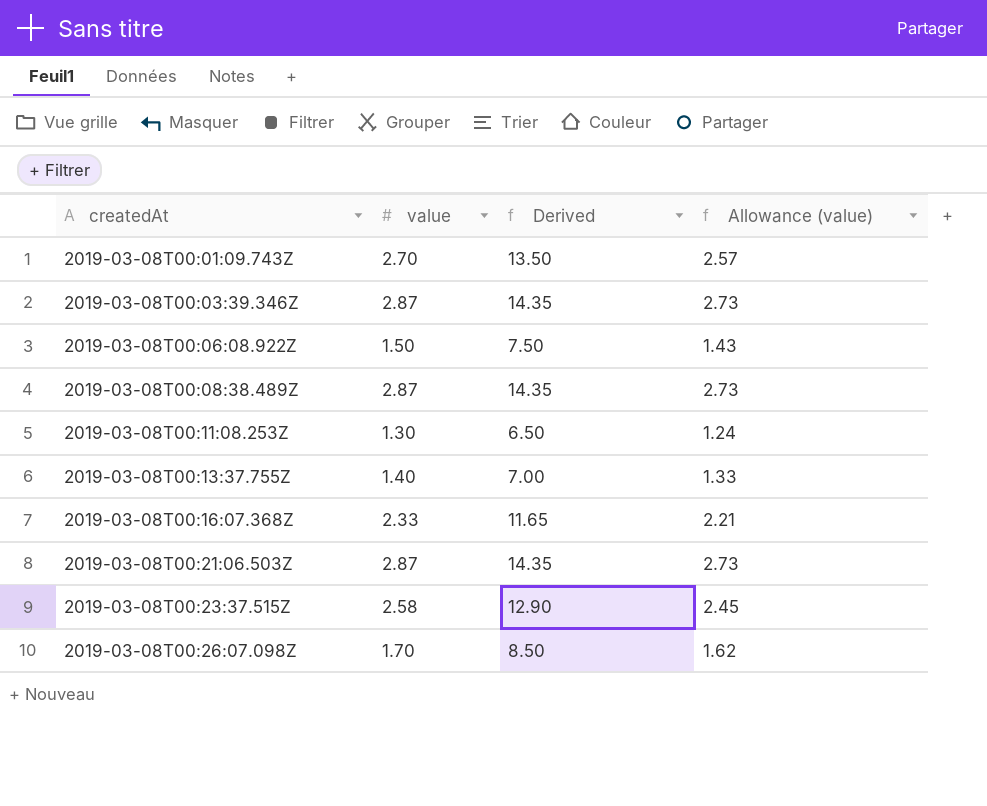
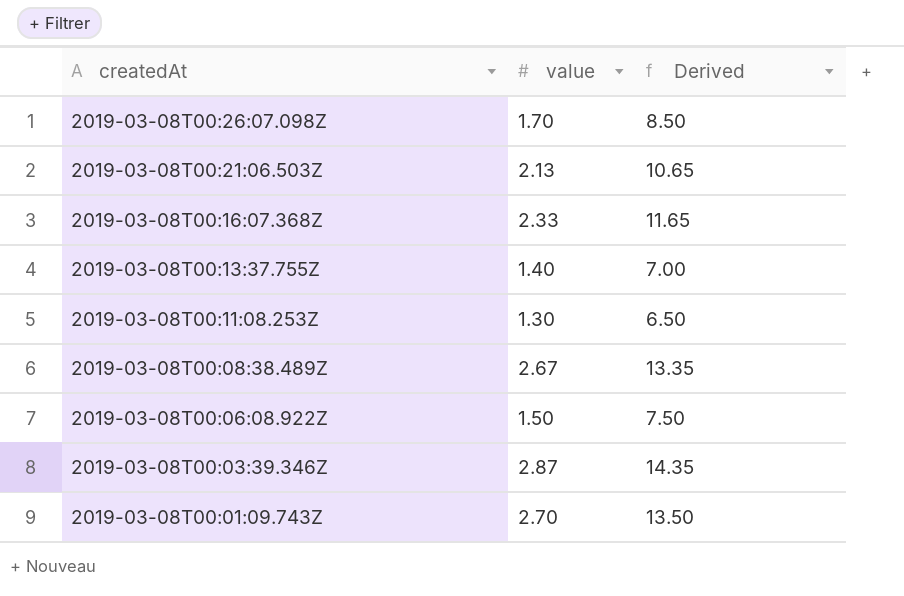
row order: createdAt ascending -> createdAt descending
column Allowance (value) | formula: [value] * 0.95 -> none
row 2019-03-08T00:23:37.515Z: 2.58 | 12.90 | 2.45 -> none
2019-03-08T00:21:06.503Z | value: 2.87 -> 2.13
2019-03-08T00:21:06.503Z | Derived: 14.35 -> 10.65
2019-03-08T00:08:38.489Z | value: 2.87 -> 2.67
2019-03-08T00:08:38.489Z | Derived: 14.35 -> 13.35

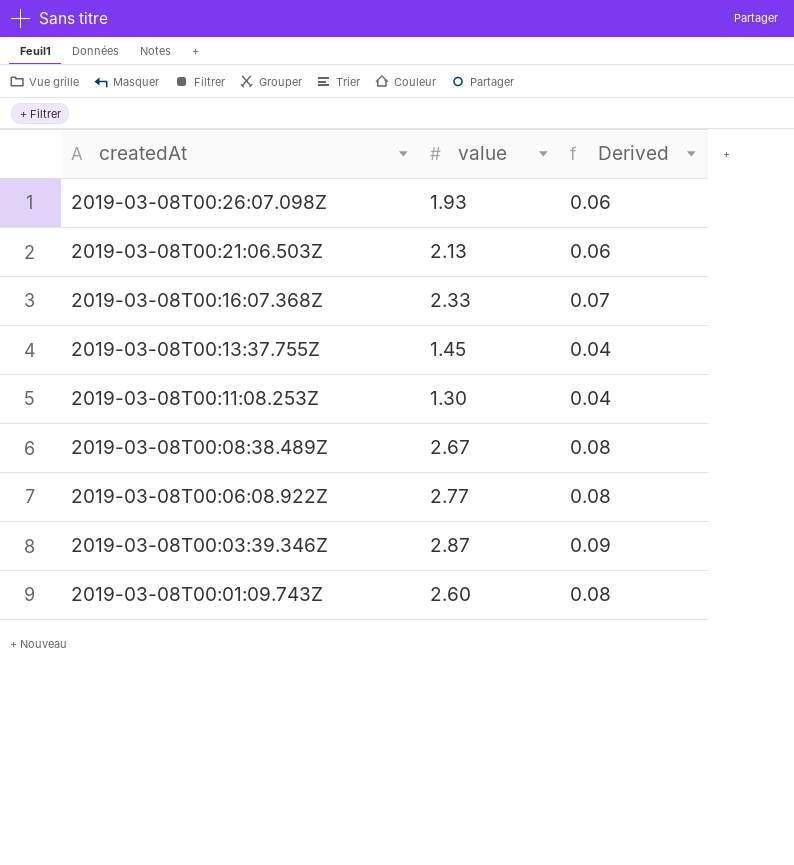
column Derived | formula: [value] * 5 -> [value] * 0.03
2019-03-08T00:26:07.098Z | value: 1.70 -> 1.93
2019-03-08T00:13:37.755Z | value: 1.40 -> 1.45
2019-03-08T00:06:08.922Z | value: 1.50 -> 2.77
2019-03-08T00:01:09.743Z | value: 2.70 -> 2.60

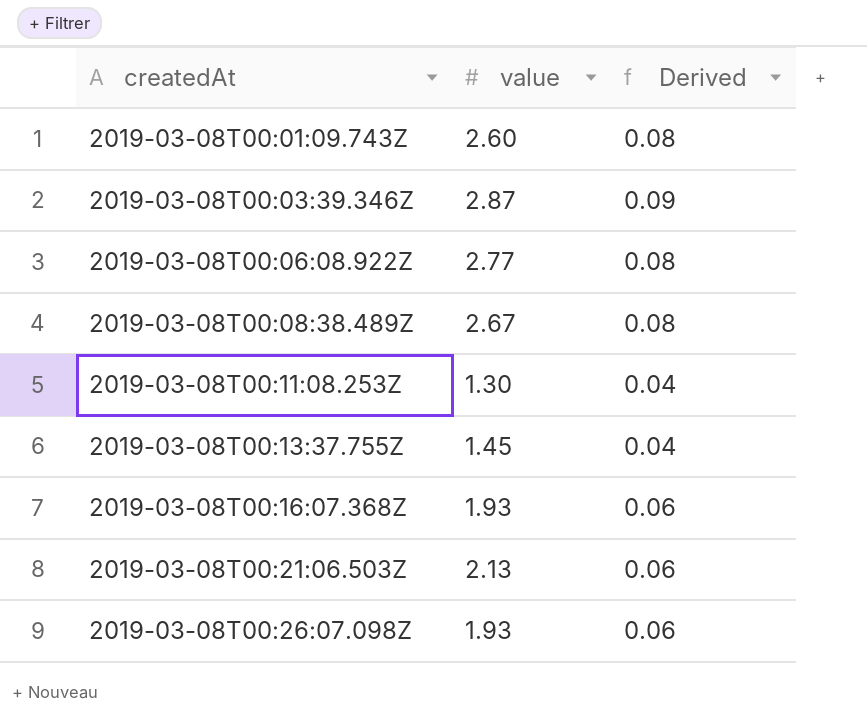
row order: createdAt descending -> createdAt ascending
2019-03-08T00:16:07.368Z | value: 2.33 -> 1.93
2019-03-08T00:16:07.368Z | Derived: 0.07 -> 0.06

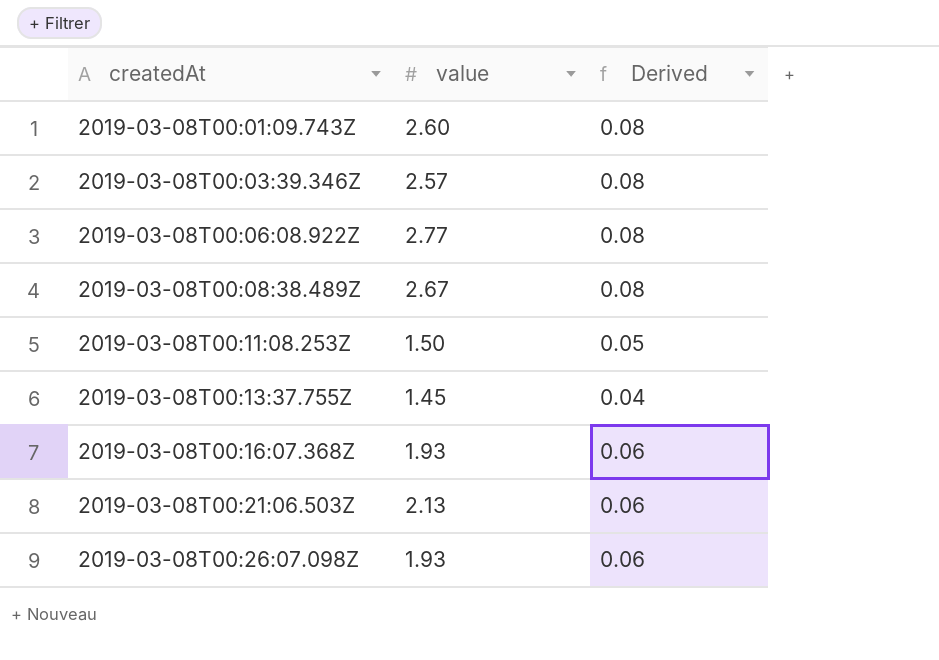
2019-03-08T00:03:39.346Z | value: 2.87 -> 2.57
2019-03-08T00:03:39.346Z | Derived: 0.09 -> 0.08
2019-03-08T00:11:08.253Z | value: 1.30 -> 1.50
2019-03-08T00:11:08.253Z | Derived: 0.04 -> 0.05

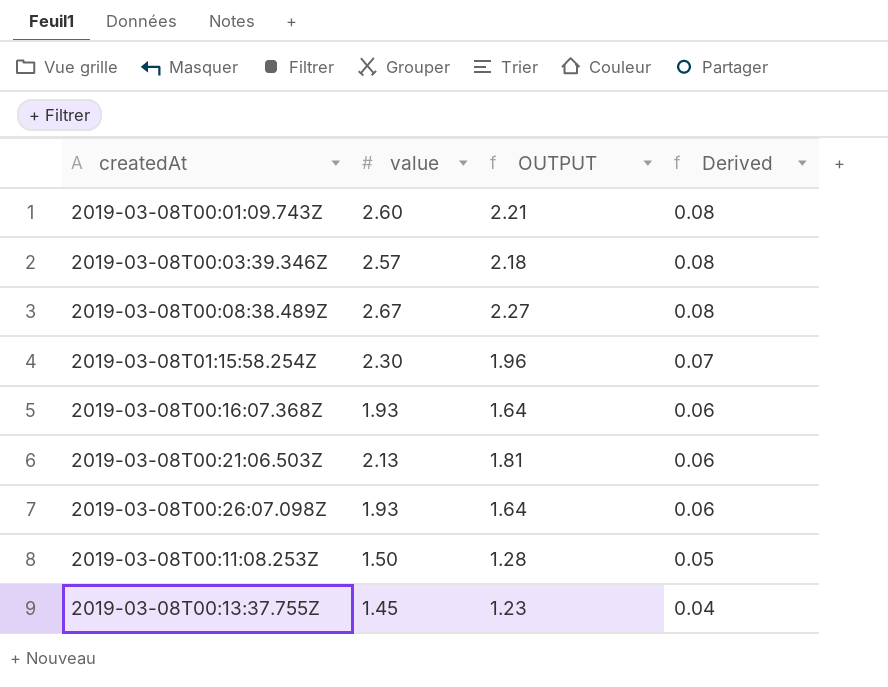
row order: createdAt ascending -> Derived descending
column OUTPUT | formula: none -> [value] * 0.85
row 2019-03-08T00:06:08.922Z: 2.77 | 0.08 -> none
row 2019-03-08T01:15:58.254Z: none -> 2.30 | 1.96 | 0.07

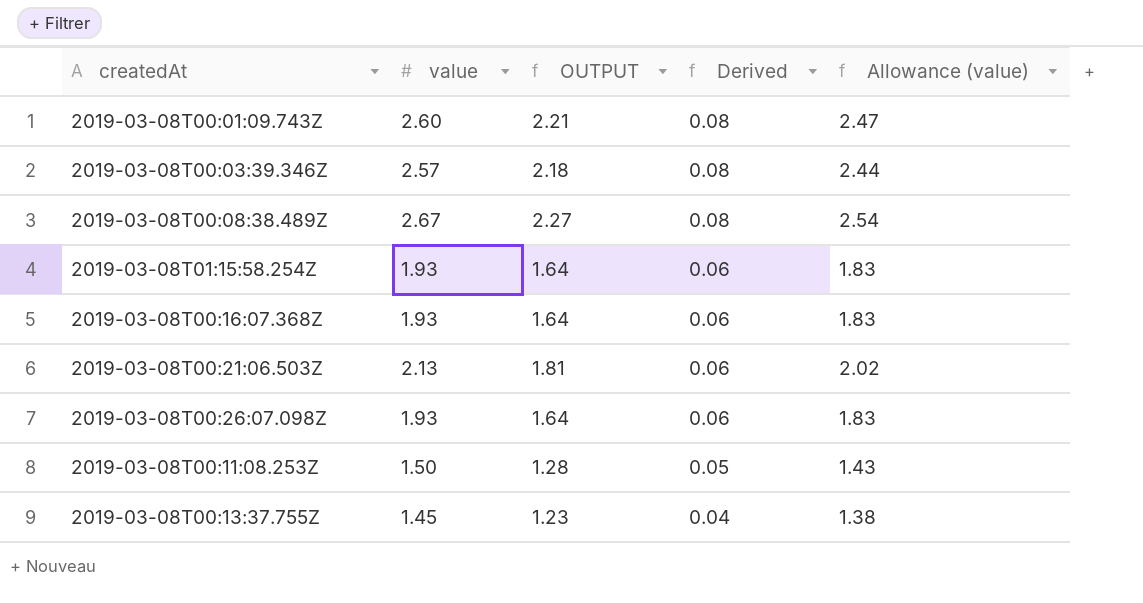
column Allowance (value) | formula: none -> [value] * 0.95
2019-03-08T01:15:58.254Z | value: 2.30 -> 1.93
2019-03-08T01:15:58.254Z | OUTPUT: 1.96 -> 1.64
2019-03-08T01:15:58.254Z | Derived: 0.07 -> 0.06

